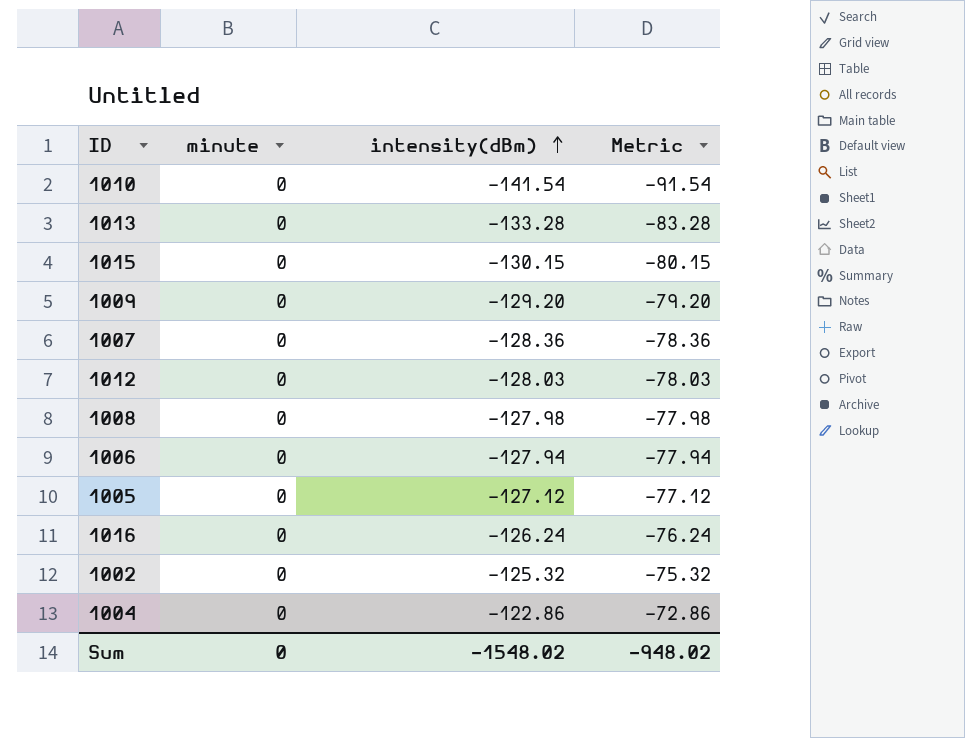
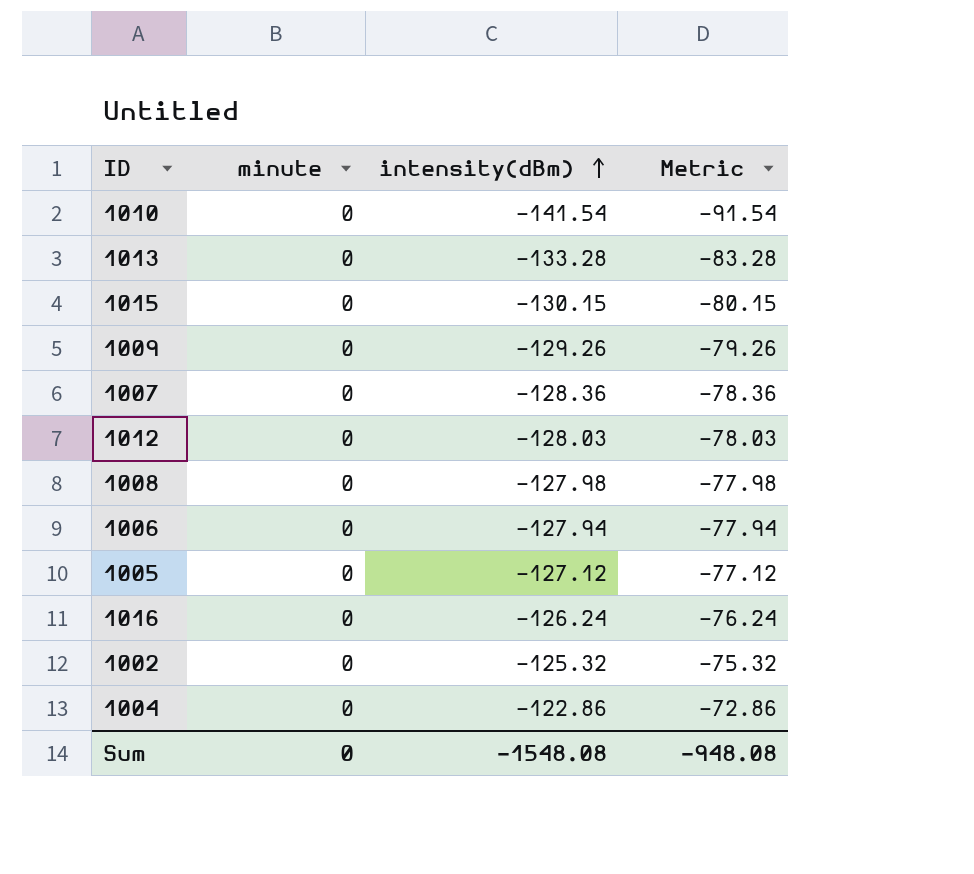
1009 | intensity(dBm): -129.20 -> -129.26
1009 | Metric: -79.20 -> -79.26
Sum | intensity(dBm): -1548.02 -> -1548.08
Sum | Metric: -948.02 -> -948.08

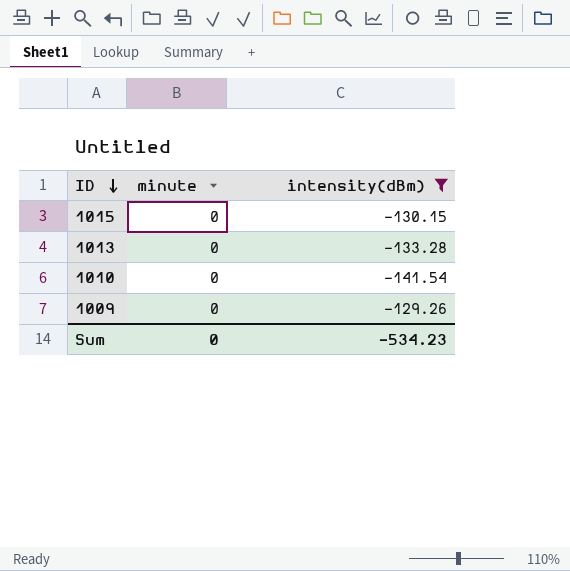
filter: none -> intensity(dBm) <= -129.26
row order: intensity(dBm) ascending -> ID descending
column Metric | formula: [intensity(dBm)] + 50 -> none
Sum | intensity(dBm): -1548.08 -> -534.23

